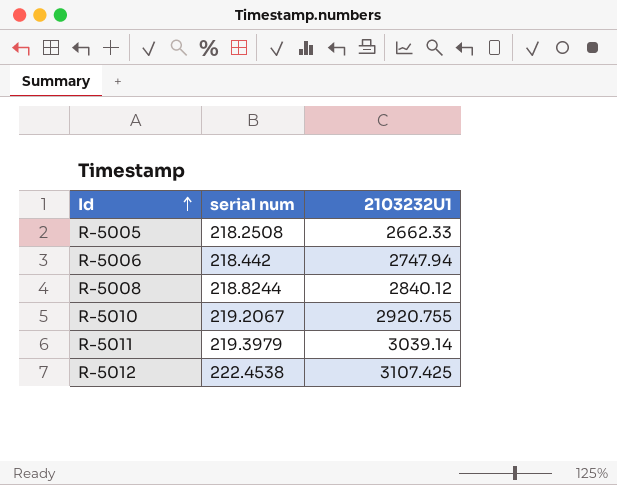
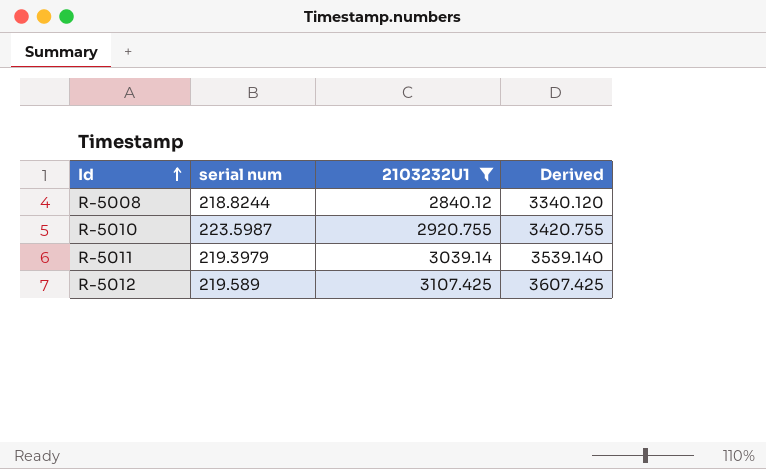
filter: none -> 2103232U1 >= 2840.12
column Derived | formula: none -> [2103232U1] + 500
R-5010 | serial num: 219.2067 -> 223.5987
R-5012 | serial num: 222.4538 -> 219.589

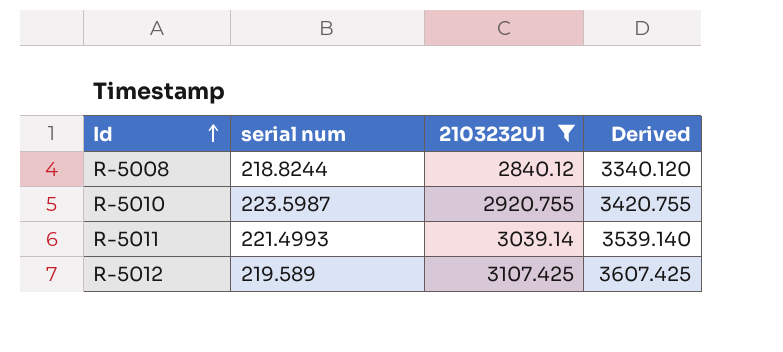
R-5011 | serial num: 219.3979 -> 221.4993

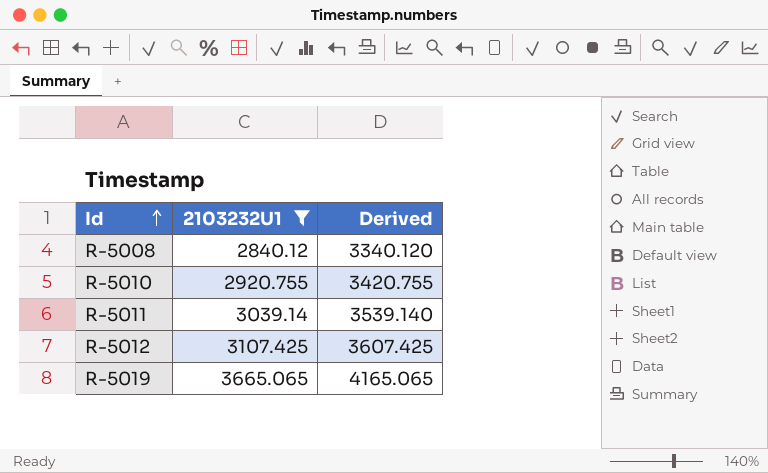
column serial num | position: 2 -> none
row R-5019: none -> 3665.065 | 4165.065

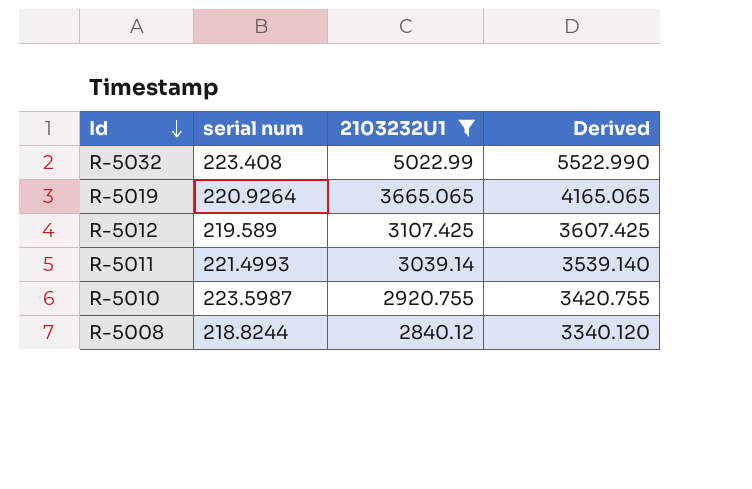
row order: Id ascending -> Id descending
column serial num | position: none -> 2
row R-5032: none -> 223.408 | 5022.99 | 5522.990

